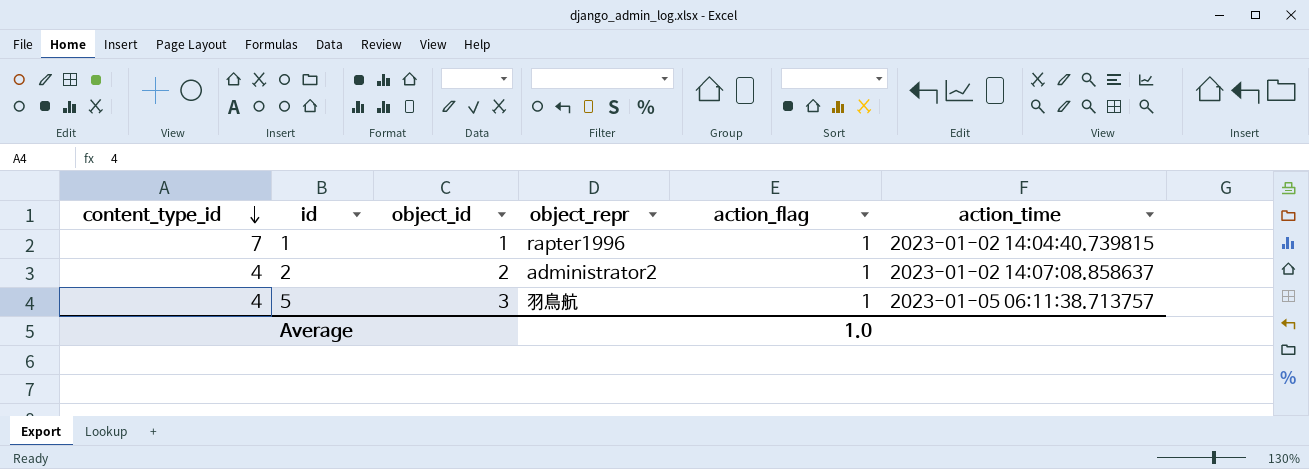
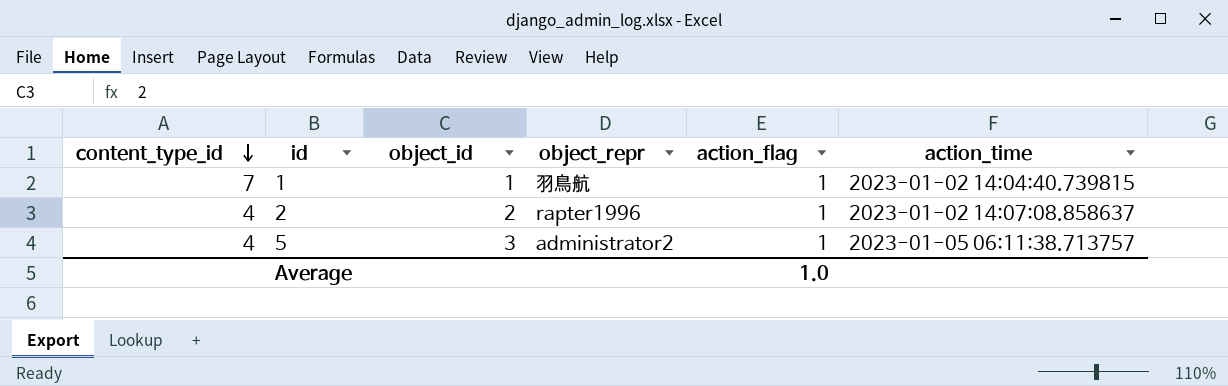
1 | object_repr: rapter1996 -> 羽鳥航
2 | object_repr: administrator2 -> rapter1996
5 | object_repr: 羽鳥航 -> administrator2

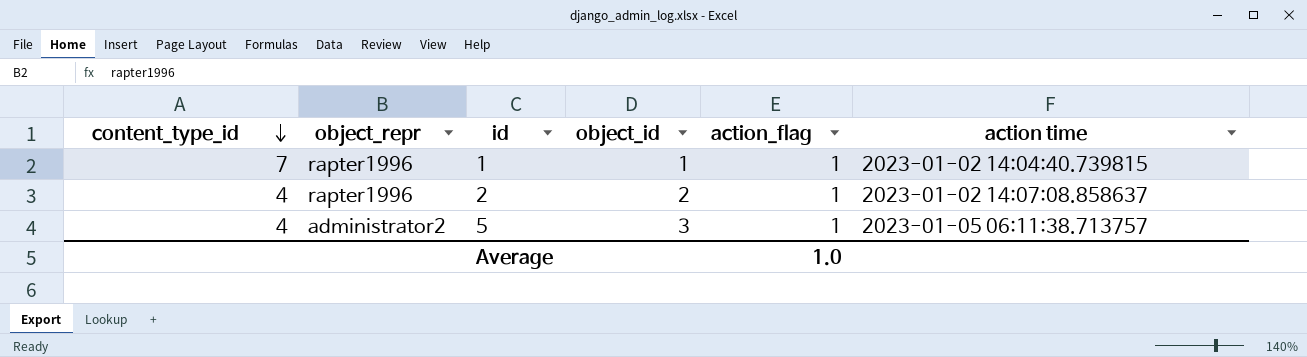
column object_repr | position: 4 -> 2
column name: action_time -> action time
1 | object_repr: 羽鳥航 -> rapter1996

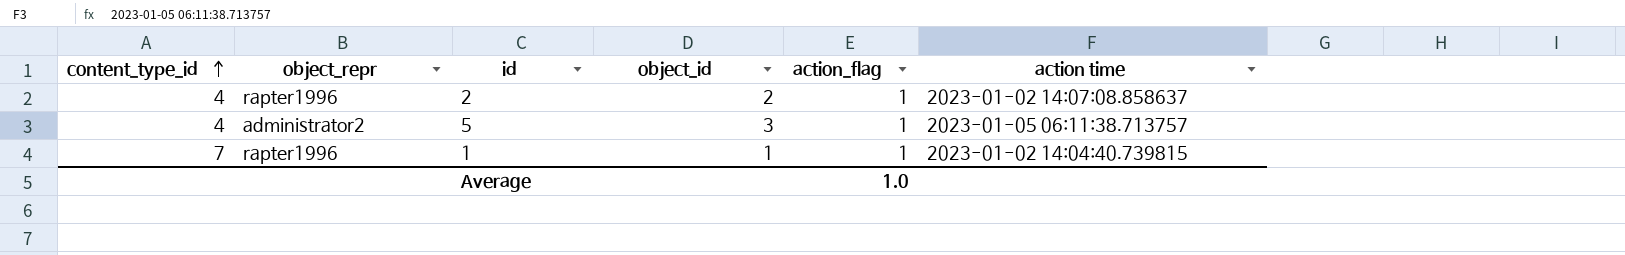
row order: content_type_id descending -> content_type_id ascending

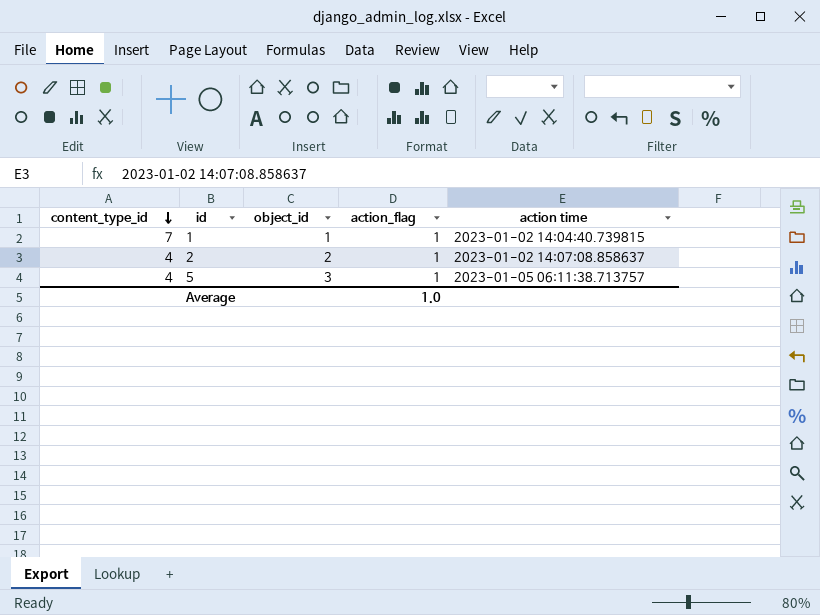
row order: content_type_id ascending -> content_type_id descending
column object_repr | position: 2 -> none

